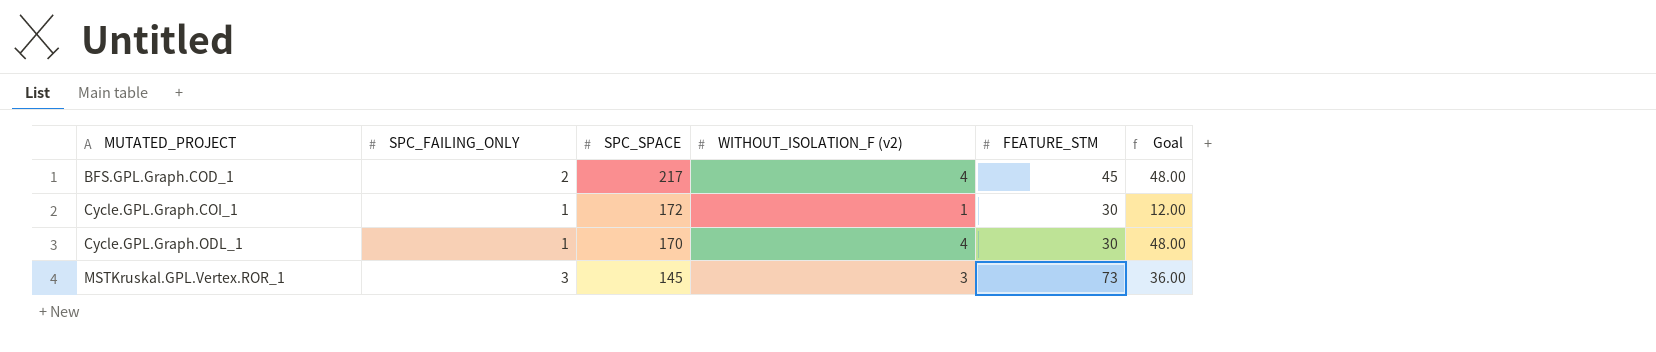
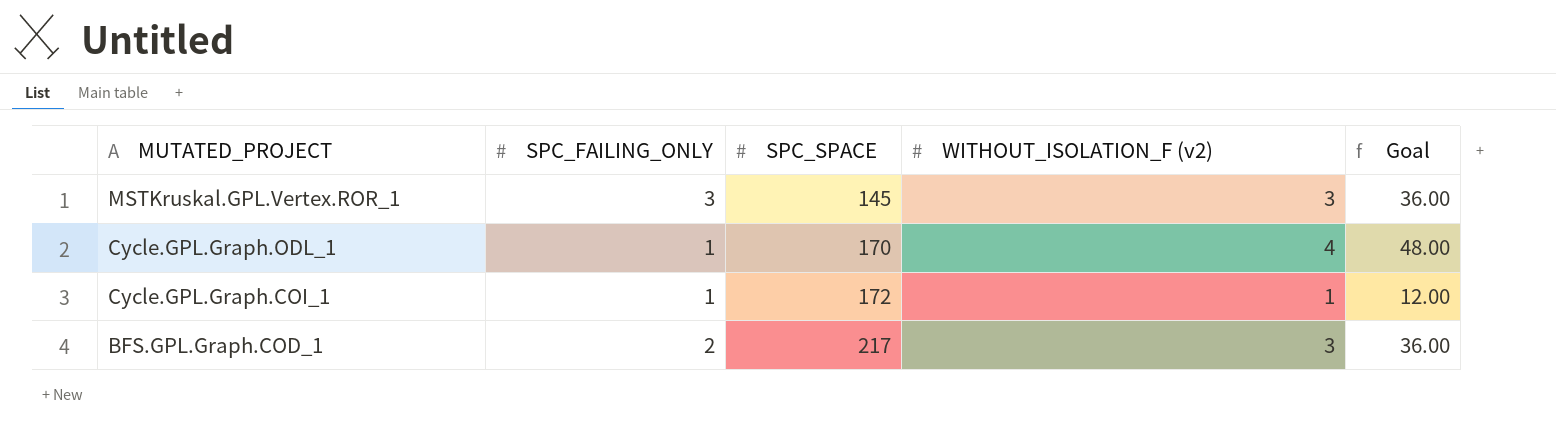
row order: MUTATED_PROJECT ascending -> MUTATED_PROJECT descending
column FEATURE_STM | position: 5 -> none
BFS.GPL.Graph.COD_1 | WITHOUT_ISOLATION_F (v2): 4 -> 3
BFS.GPL.Graph.COD_1 | Goal: 48.00 -> 36.00

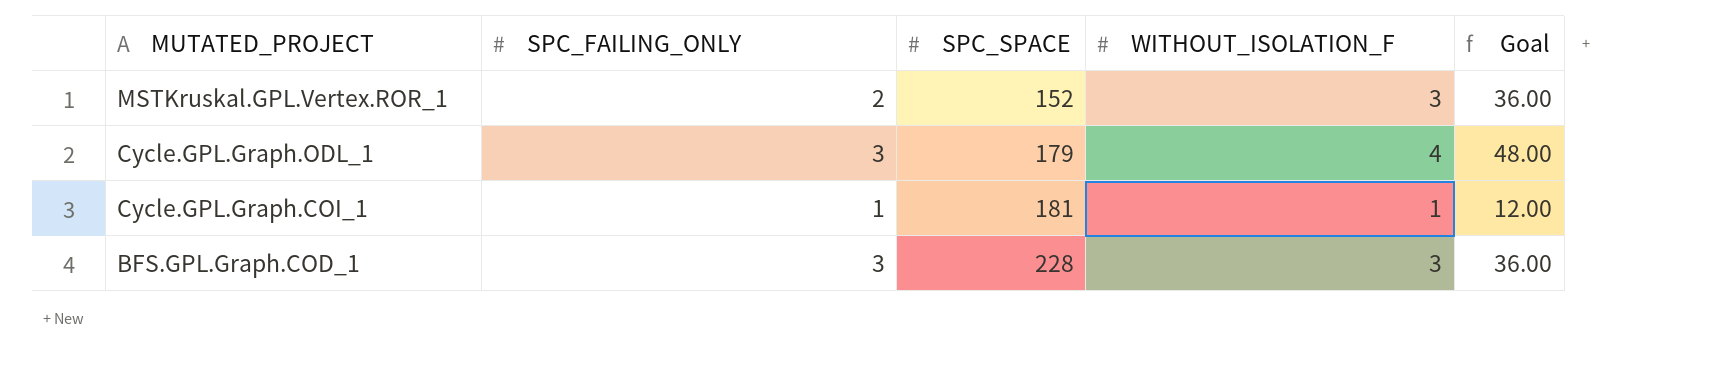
column name: WITHOUT_ISOLATION_F (v2) -> WITHOUT_ISOLATION_F
MSTKruskal.GPL.Vertex.ROR_1 | SPC_FAILING_ONLY: 3 -> 2
MSTKruskal.GPL.Vertex.ROR_1 | SPC_SPACE: 145 -> 152
Cycle.GPL.Graph.ODL_1 | SPC_FAILING_ONLY: 1 -> 3
Cycle.GPL.Graph.ODL_1 | SPC_SPACE: 170 -> 179
Cycle.GPL.Graph.COI_1 | SPC_SPACE: 172 -> 181
BFS.GPL.Graph.COD_1 | SPC_FAILING_ONLY: 2 -> 3
BFS.GPL.Graph.COD_1 | SPC_SPACE: 217 -> 228

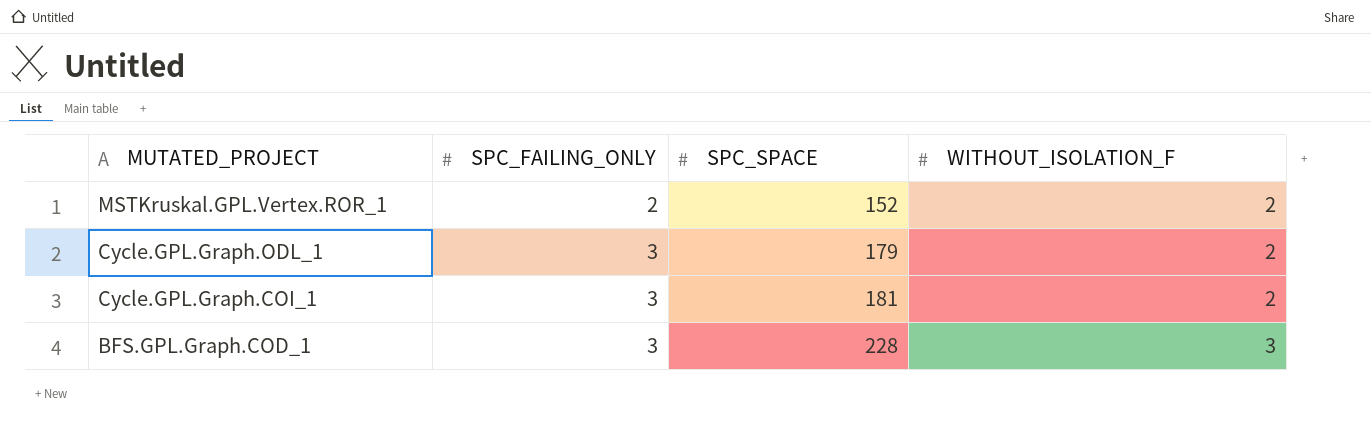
column Goal | formula: [WITHOUT_ISOLATION_F] * 12 -> none
MSTKruskal.GPL.Vertex.ROR_1 | WITHOUT_ISOLATION_F: 3 -> 2
Cycle.GPL.Graph.ODL_1 | WITHOUT_ISOLATION_F: 4 -> 2
Cycle.GPL.Graph.COI_1 | SPC_FAILING_ONLY: 1 -> 3
Cycle.GPL.Graph.COI_1 | WITHOUT_ISOLATION_F: 1 -> 2

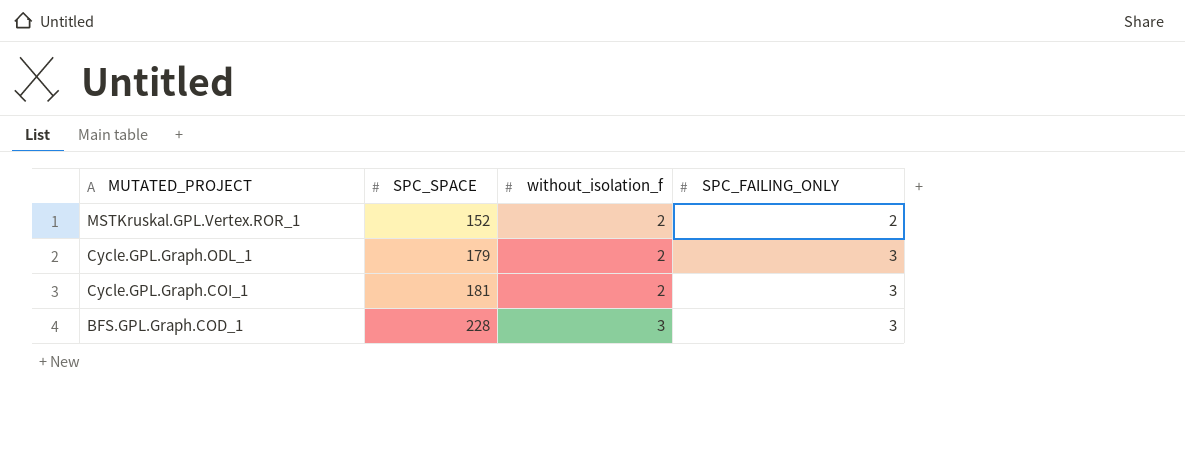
column name: WITHOUT_ISOLATION_F -> without_isolation_f
column SPC_FAILING_ONLY | position: 2 -> 4

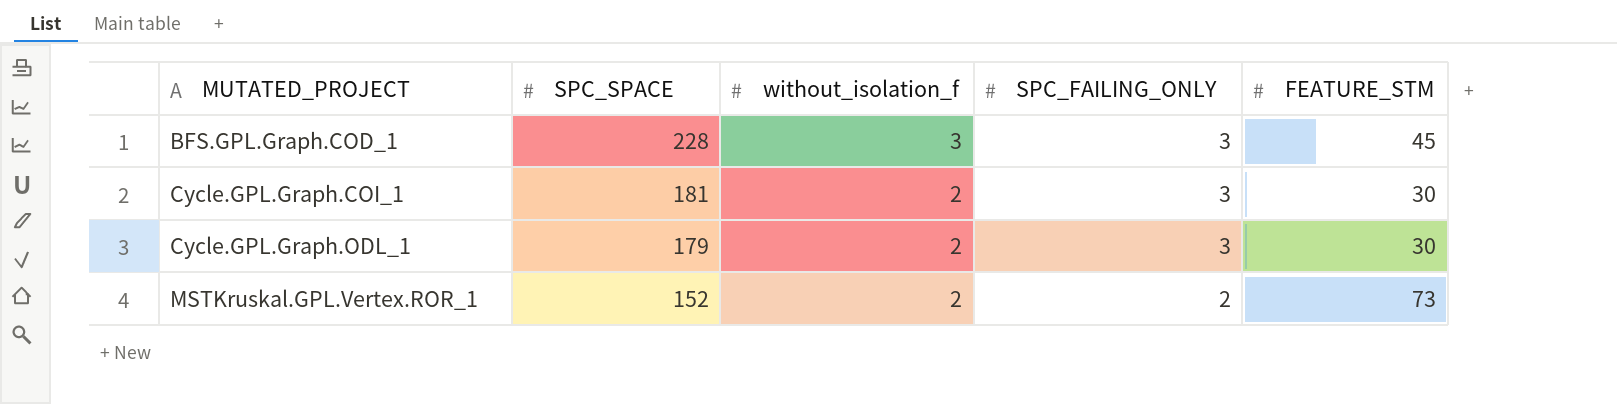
row order: MUTATED_PROJECT descending -> MUTATED_PROJECT ascending
column FEATURE_STM | position: none -> 5

